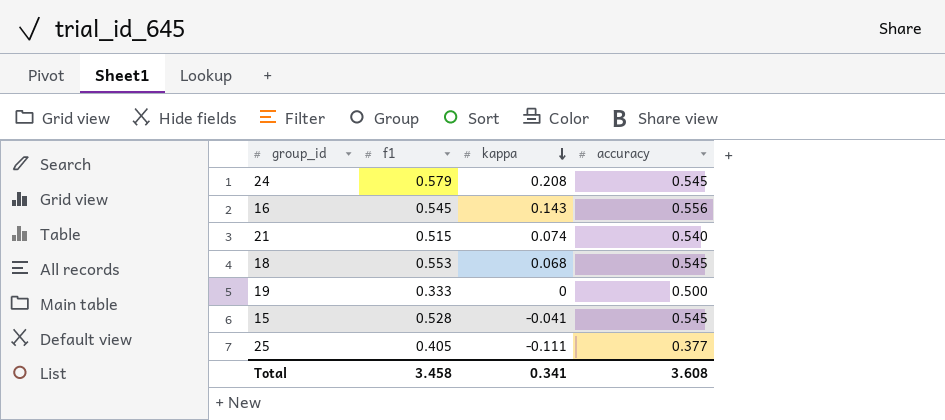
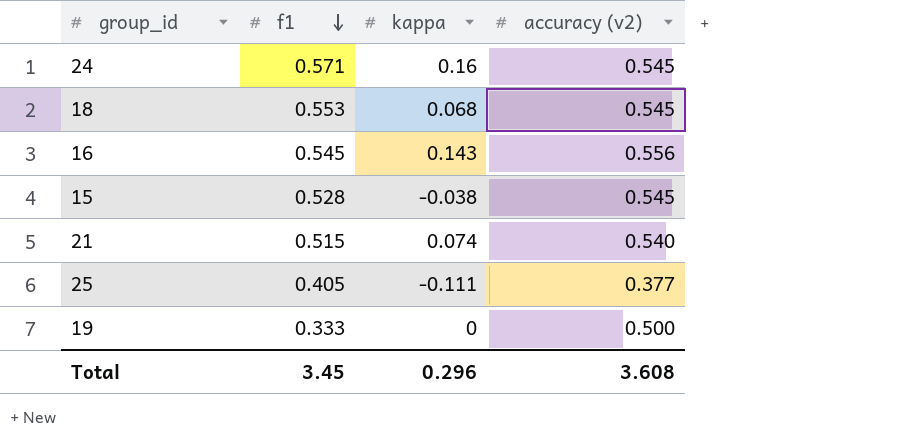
row order: kappa descending -> f1 descending
column name: accuracy -> accuracy (v2)
24 | f1: 0.579 -> 0.571
24 | kappa: 0.208 -> 0.16
15 | kappa: -0.041 -> -0.038
Total | f1: 3.458 -> 3.45
Total | kappa: 0.341 -> 0.296

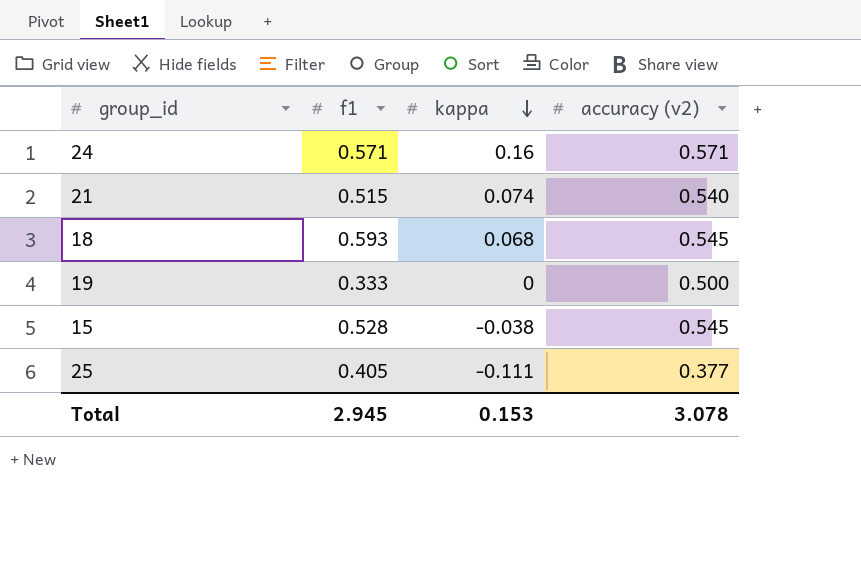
row order: f1 descending -> kappa descending
row 16: 0.545 | 0.143 | 0.556 -> none
24 | accuracy (v2): 0.545 -> 0.571
18 | f1: 0.553 -> 0.593
Total | f1: 3.45 -> 2.945
Total | kappa: 0.296 -> 0.153
Total | accuracy (v2): 3.608 -> 3.078

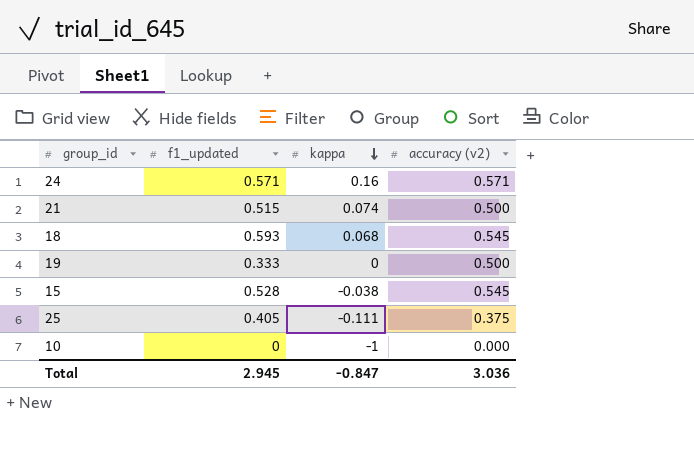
column name: f1 -> f1_updated
21 | accuracy (v2): 0.540 -> 0.500
25 | accuracy (v2): 0.377 -> 0.375
row 10: none -> 0 | -1 | 0.000
Total | kappa: 0.153 -> -0.847
Total | accuracy (v2): 3.078 -> 3.036

